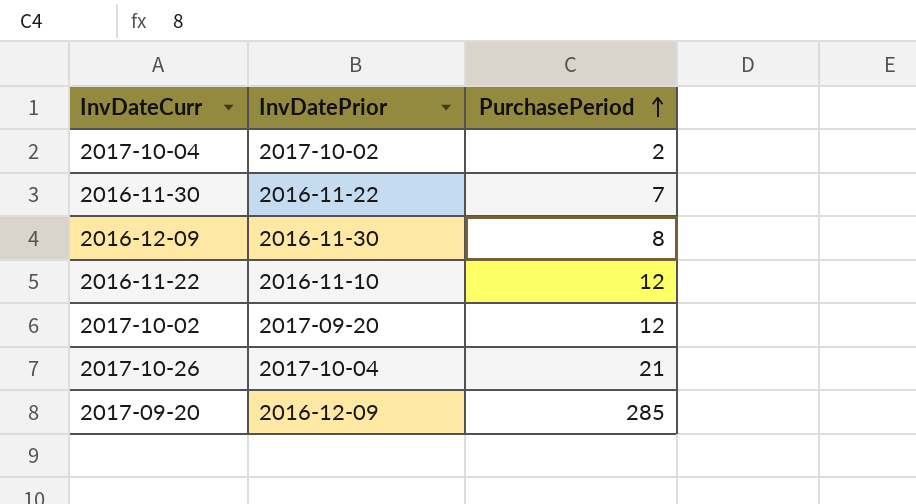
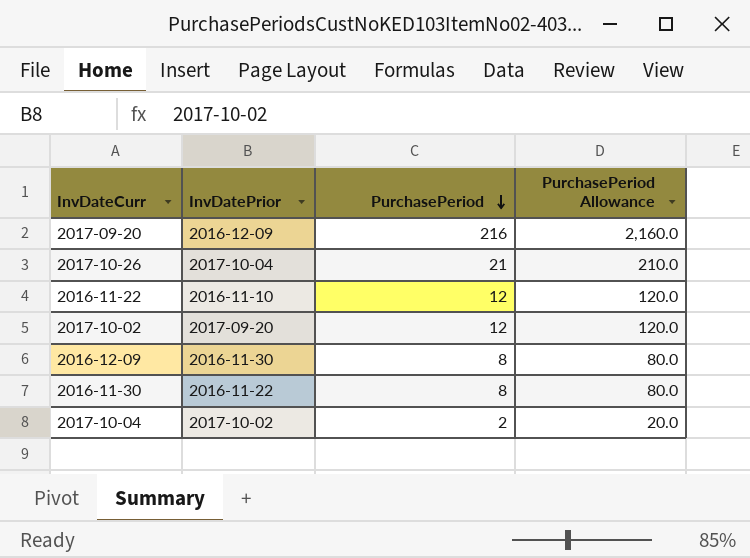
row order: PurchasePeriod ascending -> PurchasePeriod descending
column PurchasePeriod Allowance | formula: none -> [PurchasePeriod] * 10
2017-09-20 | PurchasePeriod: 285 -> 216
2016-11-30 | PurchasePeriod: 7 -> 8

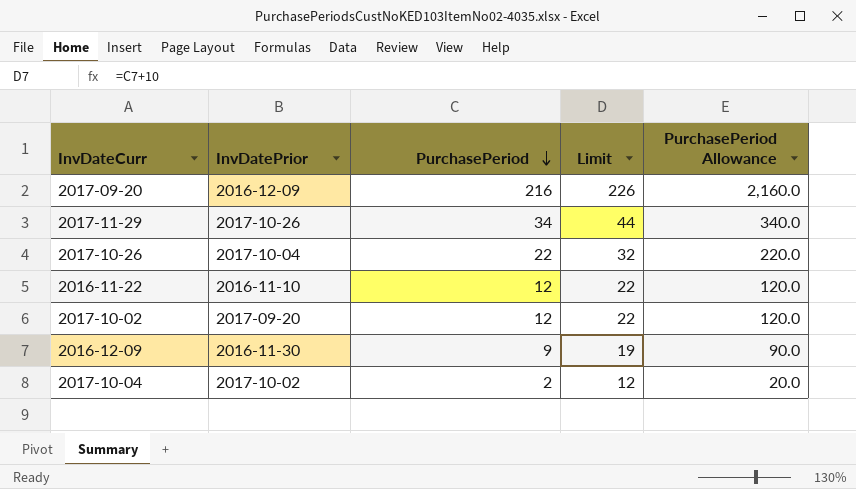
column Limit | formula: none -> [PurchasePeriod] + 10
row 2016-11-30: 2016-11-22 | 8 | 80.0 -> none
row 2017-11-29: none -> 2017-10-26 | 34 | 44 | 340.0
2017-10-26 | PurchasePeriod: 21 -> 22
2017-10-26 | PurchasePeriod Allowance: 210.0 -> 220.0
2016-12-09 | PurchasePeriod: 8 -> 9
2016-12-09 | PurchasePeriod Allowance: 80.0 -> 90.0

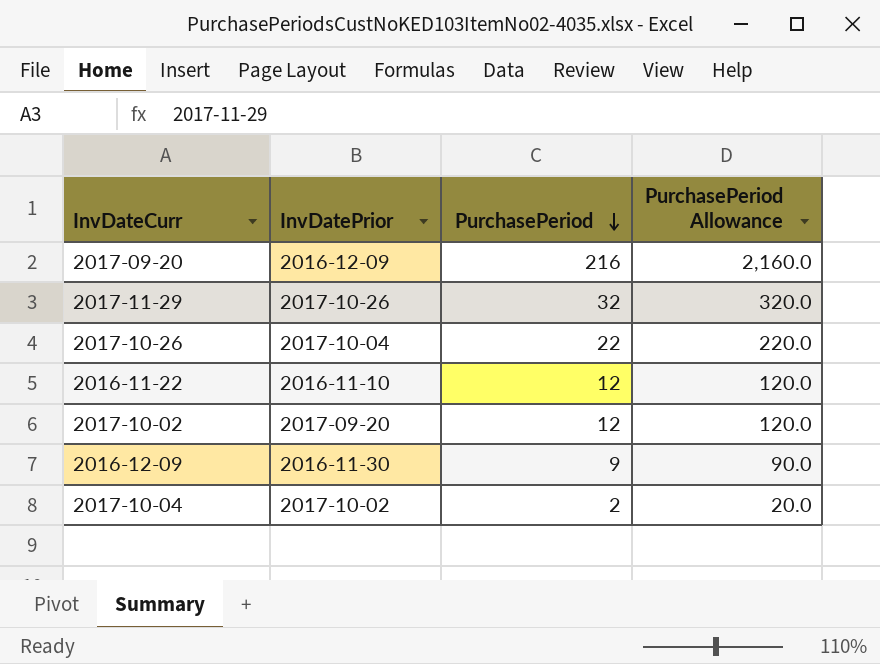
column Limit | formula: [PurchasePeriod] + 10 -> none
2017-11-29 | PurchasePeriod: 34 -> 32
2017-11-29 | PurchasePeriod Allowance: 340.0 -> 320.0

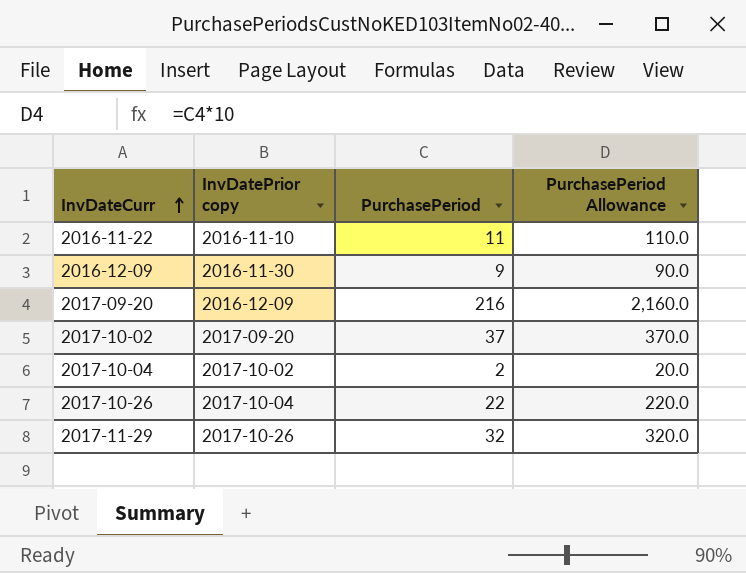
row order: PurchasePeriod descending -> InvDateCurr ascending
column name: InvDatePrior -> InvDatePrior copy
2016-11-22 | PurchasePeriod: 12 -> 11
2016-11-22 | PurchasePeriod Allowance: 120.0 -> 110.0
2017-10-02 | PurchasePeriod: 12 -> 37
2017-10-02 | PurchasePeriod Allowance: 120.0 -> 370.0

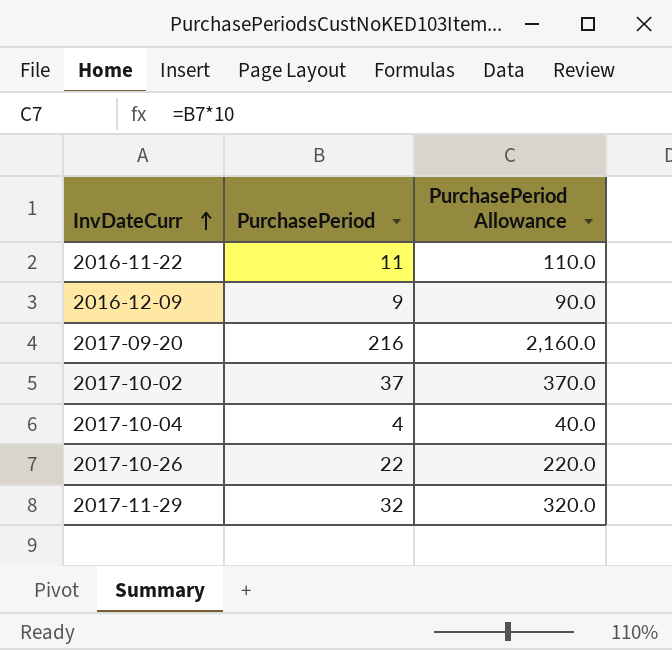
column InvDatePrior copy | position: 2 -> none
2017-10-04 | PurchasePeriod: 2 -> 4
2017-10-04 | PurchasePeriod Allowance: 20.0 -> 40.0

